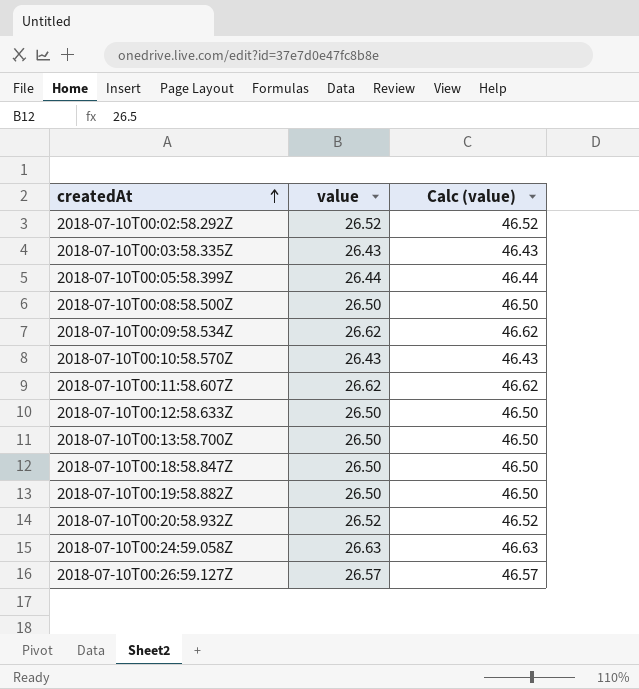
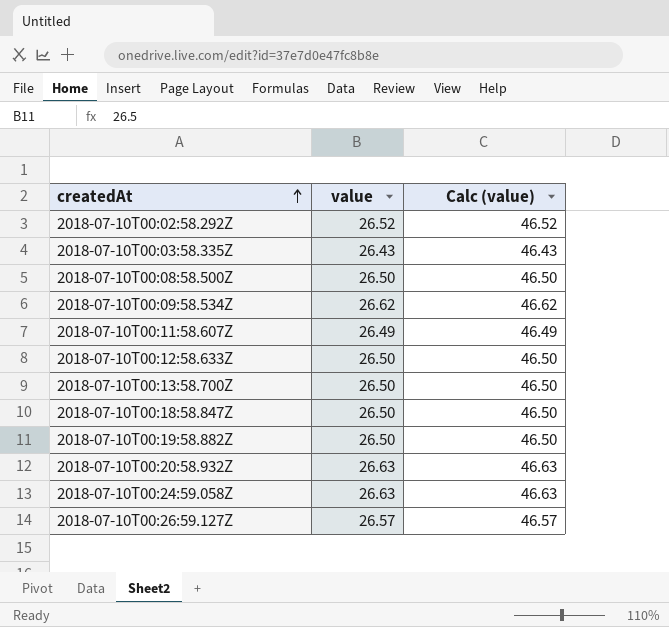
row 2018-07-10T00:05:58.399Z: 26.44 | 46.44 -> none
row 2018-07-10T00:10:58.570Z: 26.43 | 46.43 -> none
2018-07-10T00:11:58.607Z | value: 26.62 -> 26.49
2018-07-10T00:11:58.607Z | Calc (value): 46.62 -> 46.49
2018-07-10T00:20:58.932Z | value: 26.52 -> 26.63
2018-07-10T00:20:58.932Z | Calc (value): 46.52 -> 46.63

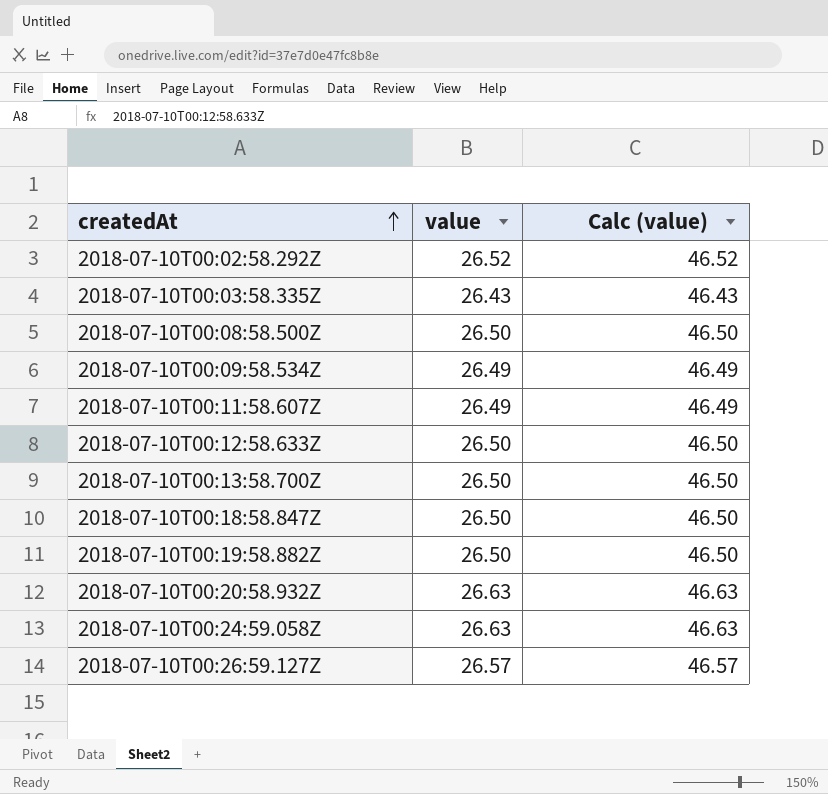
2018-07-10T00:09:58.534Z | value: 26.62 -> 26.49
2018-07-10T00:09:58.534Z | Calc (value): 46.62 -> 46.49

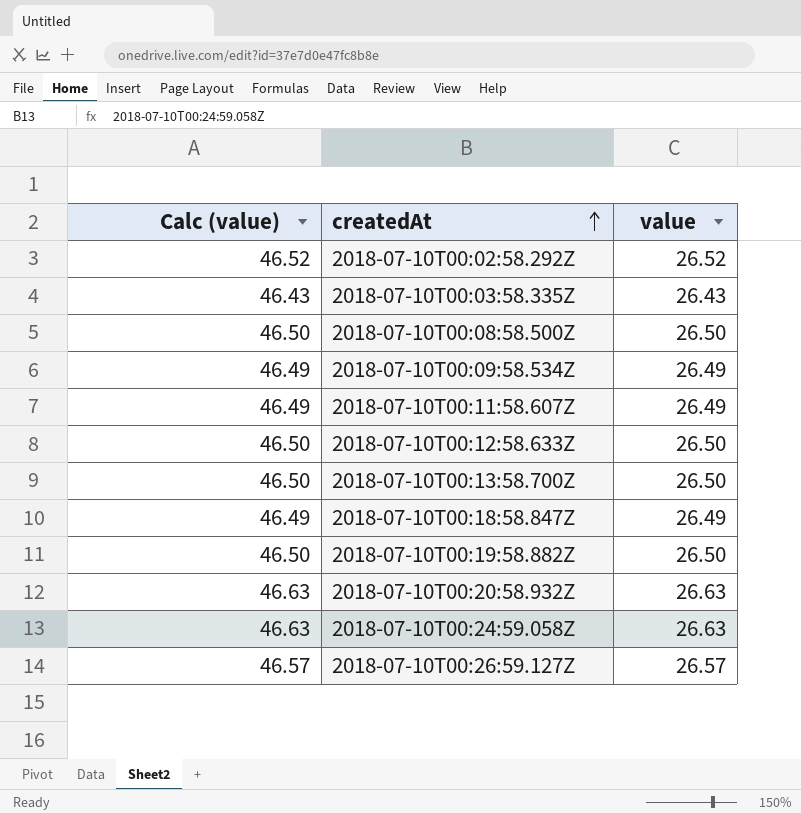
column Calc (value) | position: 3 -> 1
2018-07-10T00:18:58.847Z | Calc (value): 46.50 -> 46.49
2018-07-10T00:18:58.847Z | value: 26.50 -> 26.49

